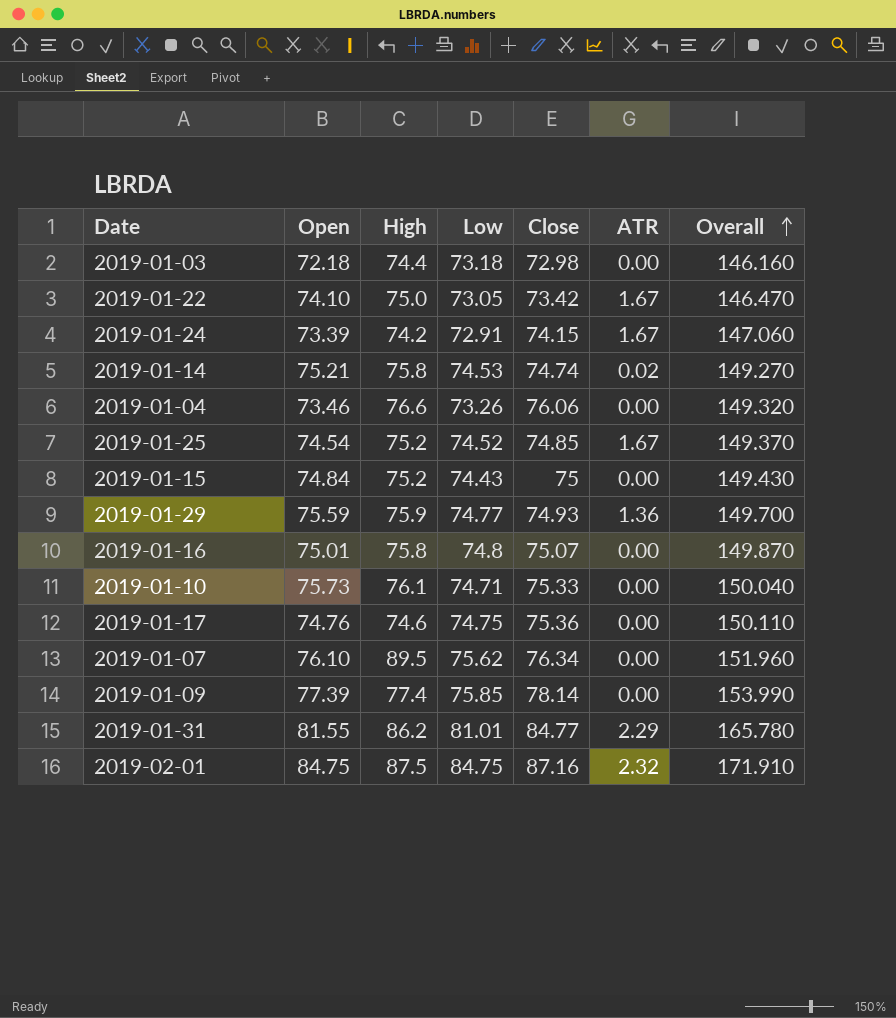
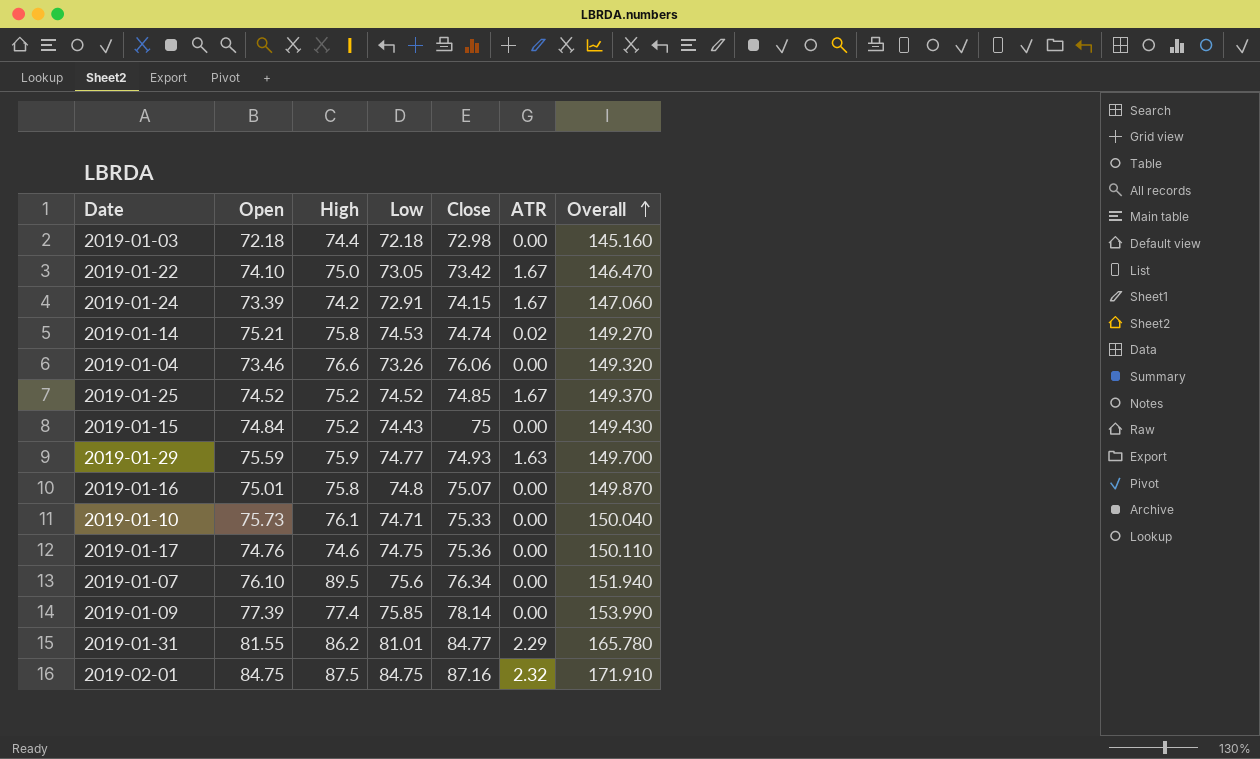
2019-01-03 | Low: 73.18 -> 72.18
2019-01-03 | Overall: 146.160 -> 145.160
2019-01-25 | Open: 74.54 -> 74.52
2019-01-29 | ATR: 1.36 -> 1.63
2019-01-07 | Low: 75.62 -> 75.6
2019-01-07 | Overall: 151.960 -> 151.940

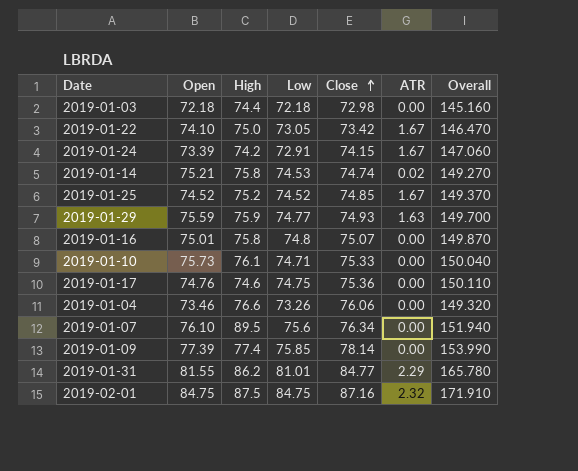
row order: Overall ascending -> Close ascending
row 2019-01-15: 74.84 | 75.2 | 74.43 | 75 | 0.00 | 149.430 -> none

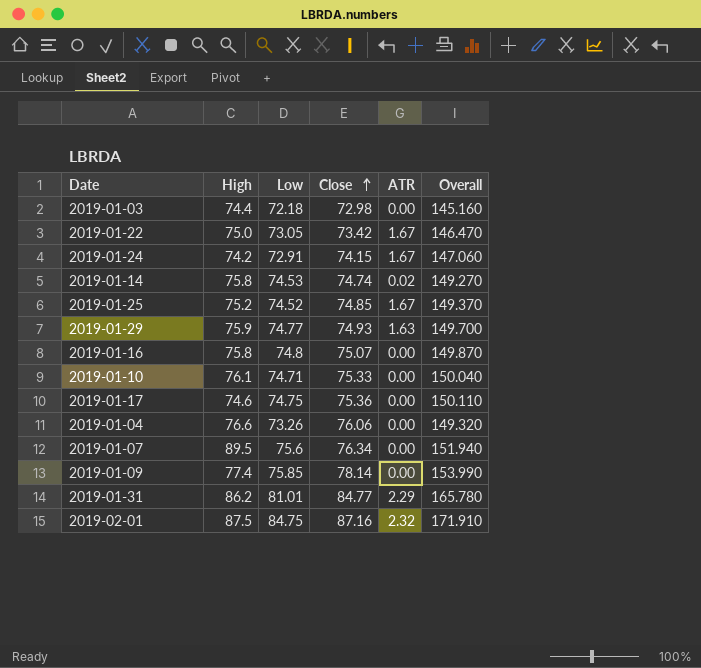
column Open | position: 2 -> none

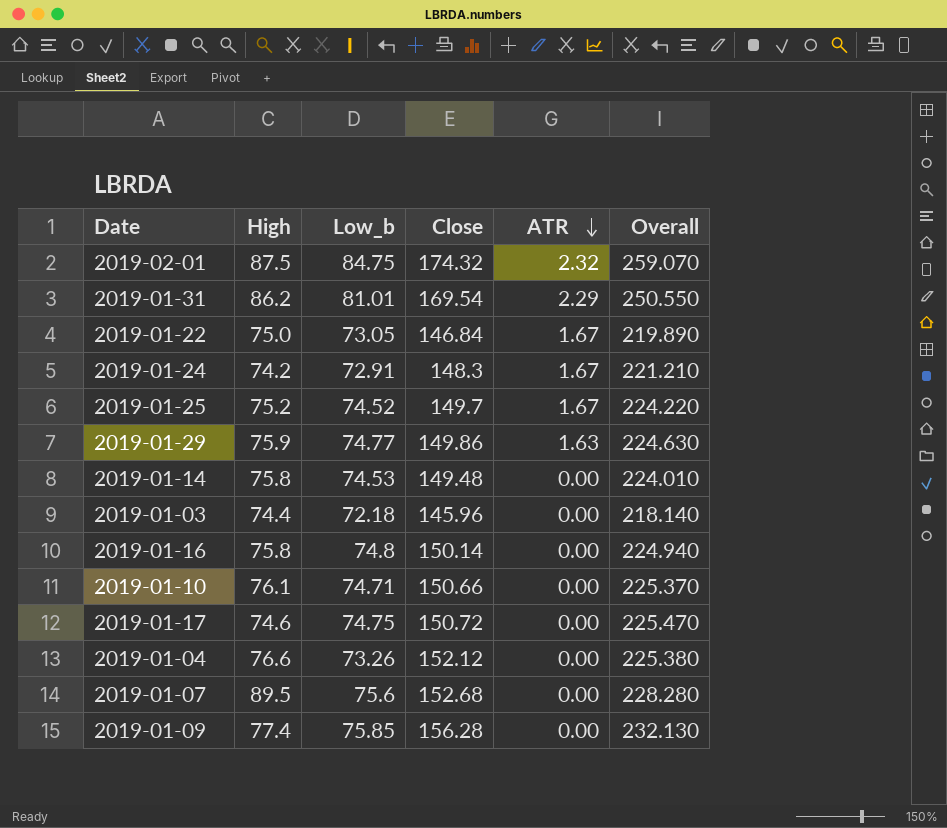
row order: Close ascending -> ATR descending
column name: Low -> Low_b
2019-02-01 | Close: 87.16 -> 174.32
2019-02-01 | Overall: 171.910 -> 259.070
2019-01-31 | Close: 84.77 -> 169.54
2019-01-31 | Overall: 165.780 -> 250.550
2019-01-22 | Close: 73.42 -> 146.84
2019-01-22 | Overall: 146.470 -> 219.890
2019-01-24 | Close: 74.15 -> 148.3
2019-01-24 | Overall: 147.060 -> 221.210
2019-01-25 | Close: 74.85 -> 149.7
2019-01-25 | Overall: 149.370 -> 224.220
2019-01-29 | Close: 74.93 -> 149.86
2019-01-29 | Overall: 149.700 -> 224.630
2019-01-14 | Close: 74.74 -> 149.48
2019-01-14 | ATR: 0.02 -> 0.00
2019-01-14 | Overall: 149.270 -> 224.010
2019-01-03 | Close: 72.98 -> 145.96
2019-01-03 | Overall: 145.160 -> 218.140
2019-01-16 | Close: 75.07 -> 150.14
2019-01-16 | Overall: 149.870 -> 224.940
2019-01-10 | Close: 75.33 -> 150.66
2019-01-10 | Overall: 150.040 -> 225.370
2019-01-17 | Close: 75.36 -> 150.72
2019-01-17 | Overall: 150.110 -> 225.470
2019-01-04 | Close: 76.06 -> 152.12
2019-01-04 | Overall: 149.320 -> 225.380
2019-01-07 | Close: 76.34 -> 152.68
2019-01-07 | Overall: 151.940 -> 228.280
2019-01-09 | Close: 78.14 -> 156.28
2019-01-09 | Overall: 153.990 -> 232.130

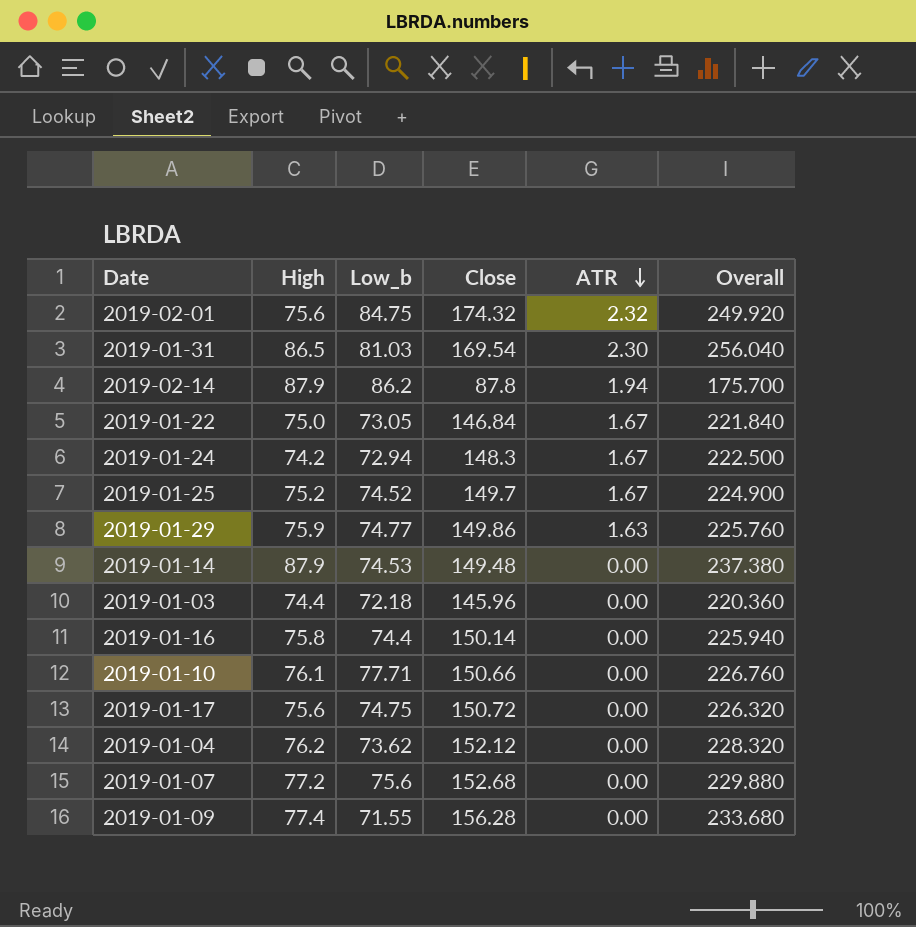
column Overall | formula: [Low_b] + [Close] -> [High] + [Close]
2019-02-01 | High: 87.5 -> 75.6
2019-01-31 | High: 86.2 -> 86.5
2019-01-31 | Low_b: 81.01 -> 81.03
2019-01-31 | ATR: 2.29 -> 2.30
row 2019-02-14: none -> 87.9 | 86.2 | 87.8 | 1.94 | 175.700
2019-01-24 | Low_b: 72.91 -> 72.94
2019-01-14 | High: 75.8 -> 87.9
2019-01-16 | Low_b: 74.8 -> 74.4
2019-01-10 | Low_b: 74.71 -> 77.71
2019-01-17 | High: 74.6 -> 75.6
2019-01-04 | High: 76.6 -> 76.2
2019-01-04 | Low_b: 73.26 -> 73.62
2019-01-07 | High: 89.5 -> 77.2
2019-01-09 | Low_b: 75.85 -> 71.55

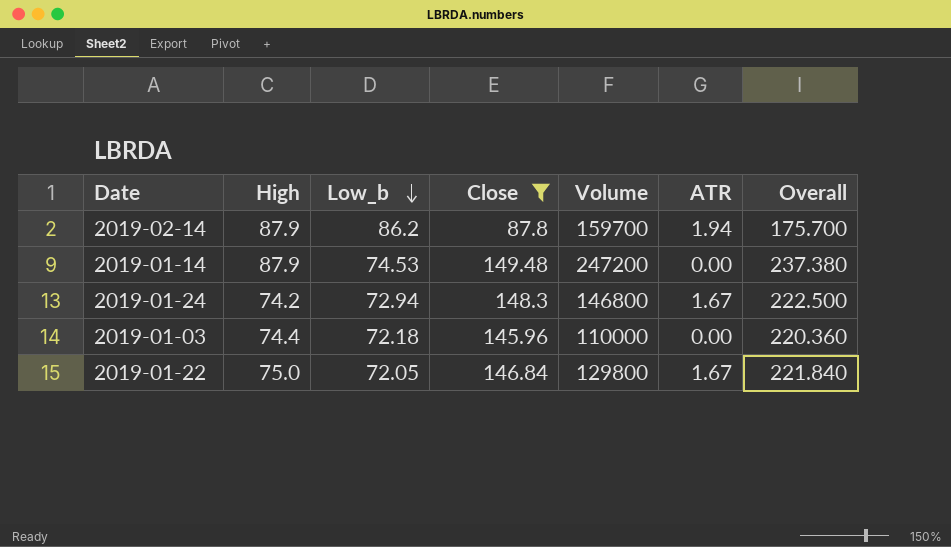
filter: none -> Close <= 149.48
row order: ATR descending -> Low_b descending
column Volume | position: none -> 5
2019-01-22 | Low_b: 73.05 -> 72.05

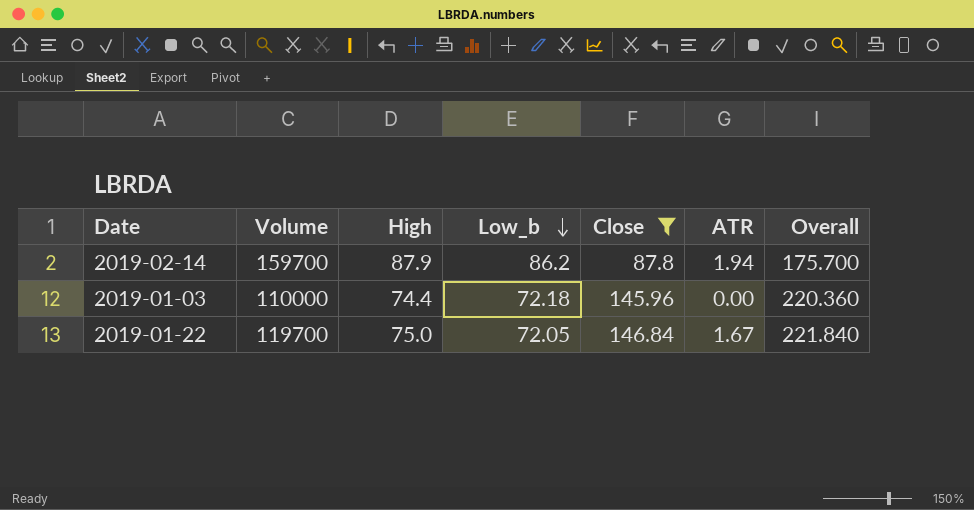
column Volume | position: 5 -> 2
row 2019-01-14: 87.9 | 74.53 | 149.48 | 247200 | 0.00 | 237.380 -> none
row 2019-01-24: 74.2 | 72.94 | 148.3 | 146800 | 1.67 | 222.500 -> none
2019-01-22 | Volume: 129800 -> 119700

